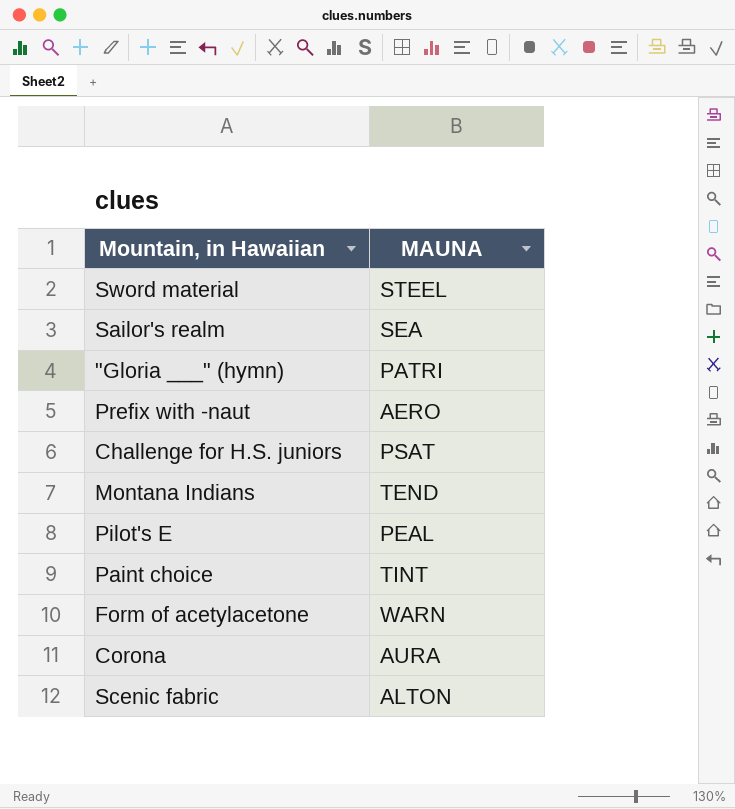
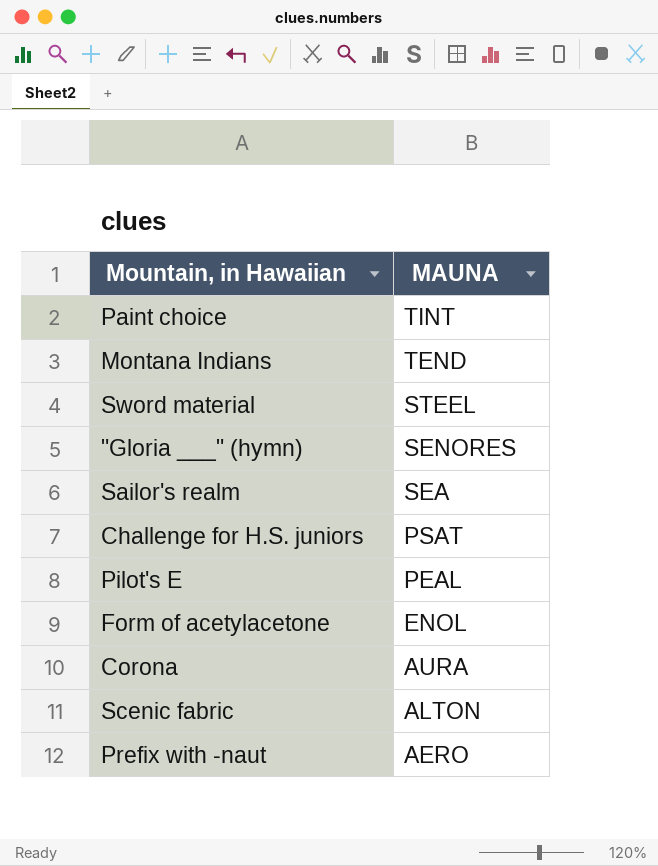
row order: none -> MAUNA descending
"Gloria ___" (hymn) | MAUNA: PATRI -> SENORES
Form of acetylacetone | MAUNA: WARN -> ENOL

